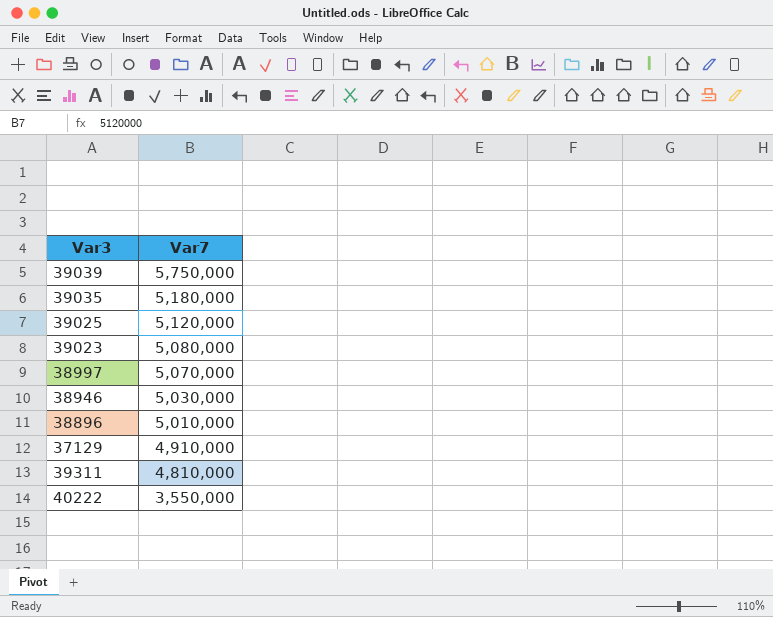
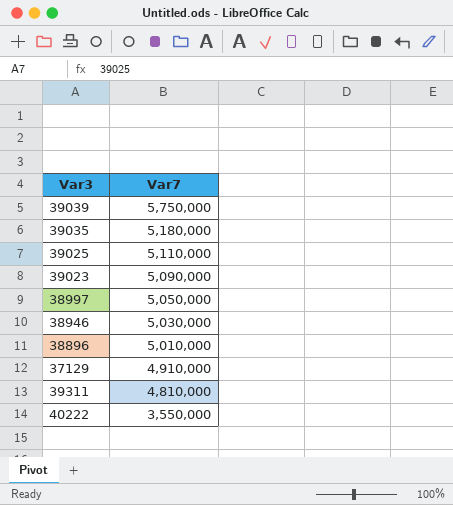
39025 | Var7: 5,120,000 -> 5,110,000
39023 | Var7: 5,080,000 -> 5,090,000
38997 | Var7: 5,070,000 -> 5,050,000

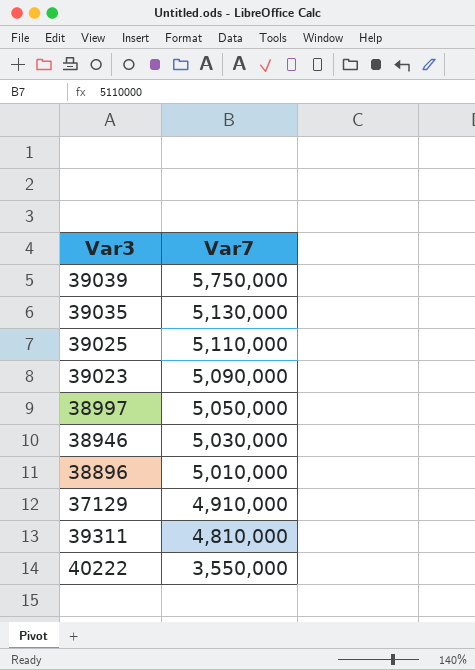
39035 | Var7: 5,180,000 -> 5,130,000

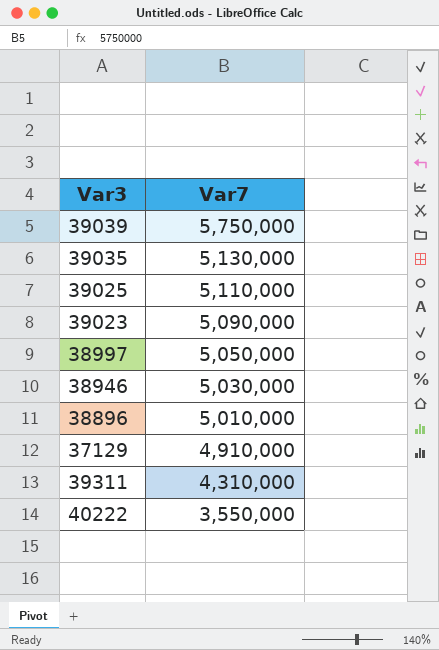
39311 | Var7: 4,810,000 -> 4,310,000

